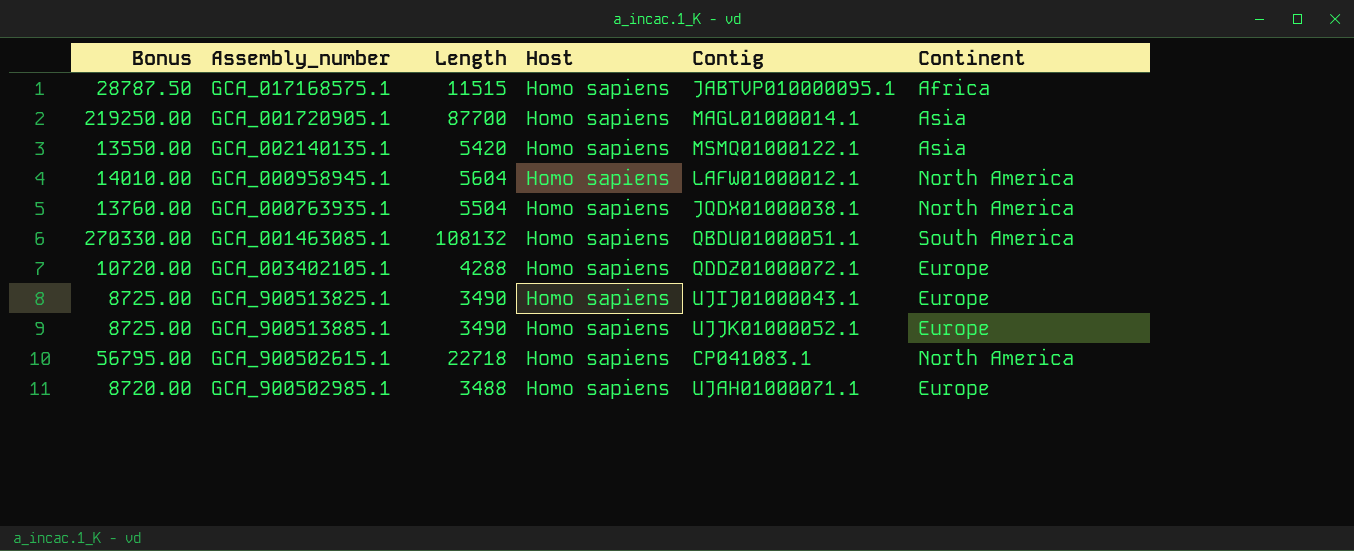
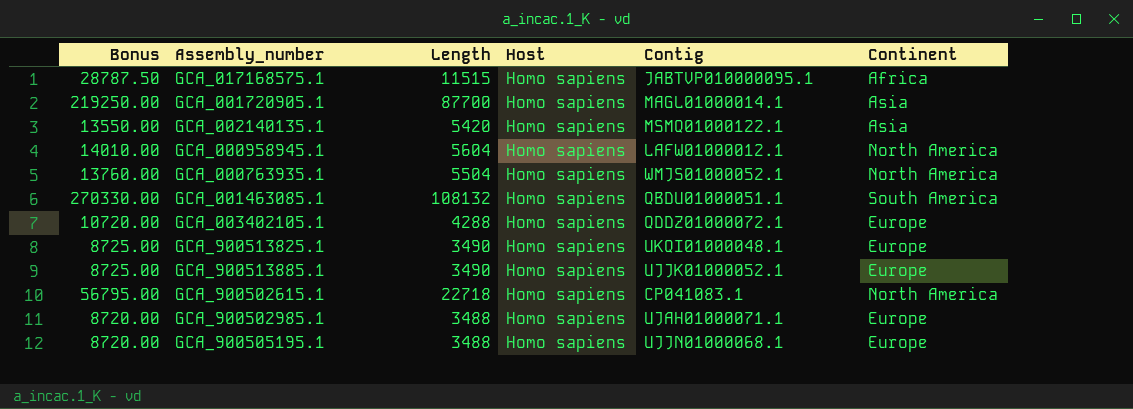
GCA_000763935.1 | Contig: JQDX01000038.1 -> WMJS01000052.1
GCA_900513825.1 | Contig: UJIJ01000043.1 -> UKQI01000048.1
row GCA_900505195.1: none -> 8720.00 | 3488 | Homo sapiens | UJJN01000068.1 | Europe

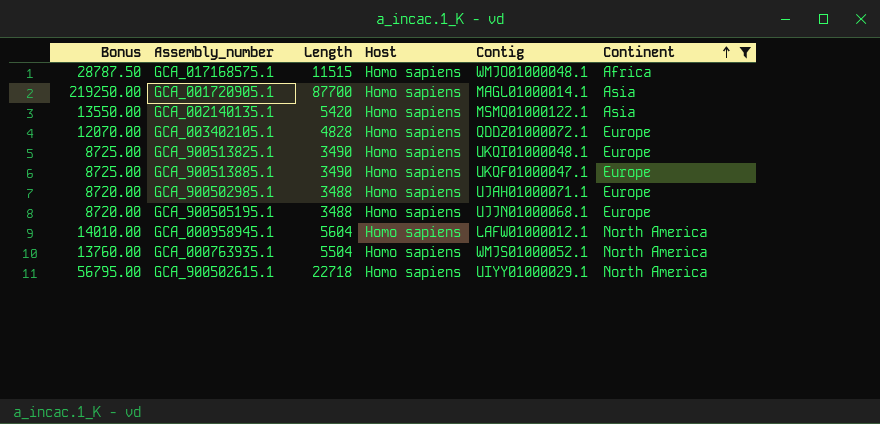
filter: none -> Continent != South America
row order: none -> Continent ascending
GCA_017168575.1 | Contig: JABTVP010000095.1 -> WMJO01000048.1
GCA_003402105.1 | Bonus: 10720.00 -> 12070.00
GCA_003402105.1 | Length: 4288 -> 4828
GCA_900513885.1 | Contig: UJJK01000052.1 -> UKQF01000047.1
GCA_900502615.1 | Contig: CP041083.1 -> UIYY01000029.1

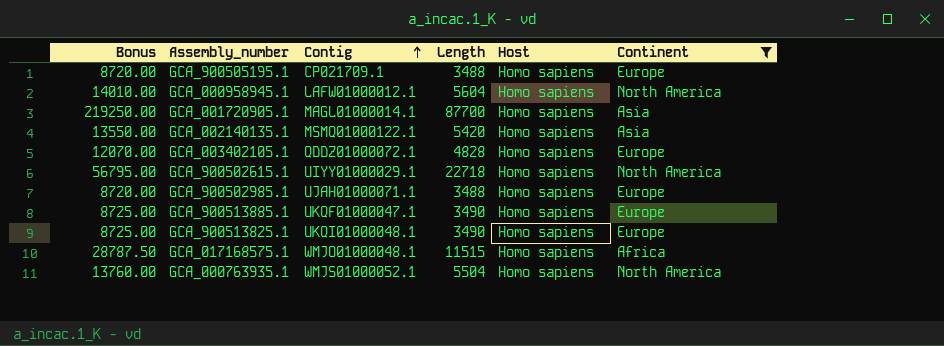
row order: Continent ascending -> Contig ascending
column Contig | position: 5 -> 3
GCA_900505195.1 | Contig: UJJN01000068.1 -> CP021709.1

